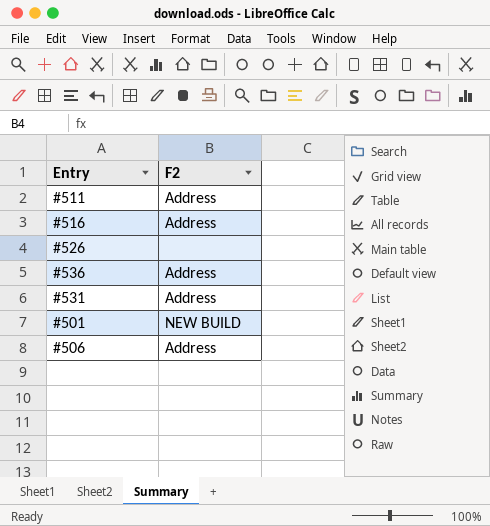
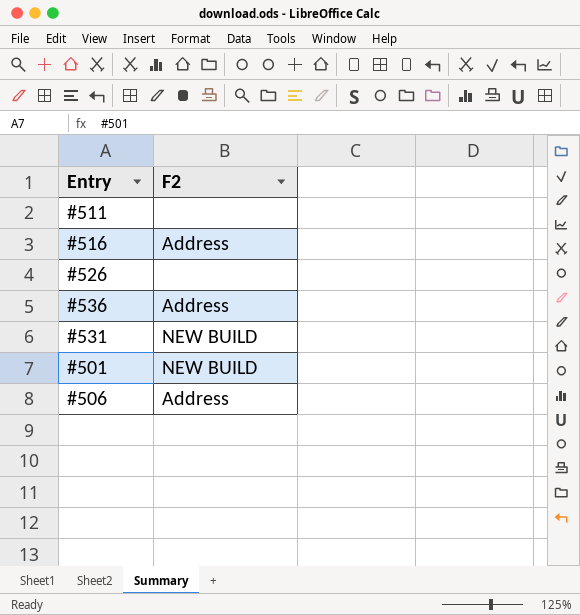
#511 | F2: Address -> none
#531 | F2: Address -> NEW BUILD

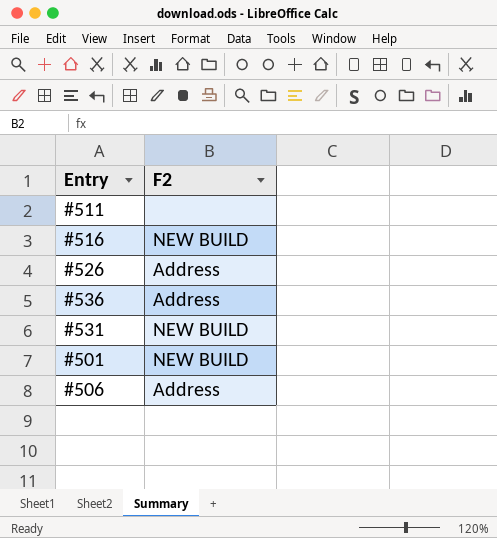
#516 | F2: Address -> NEW BUILD
#526 | F2: none -> Address

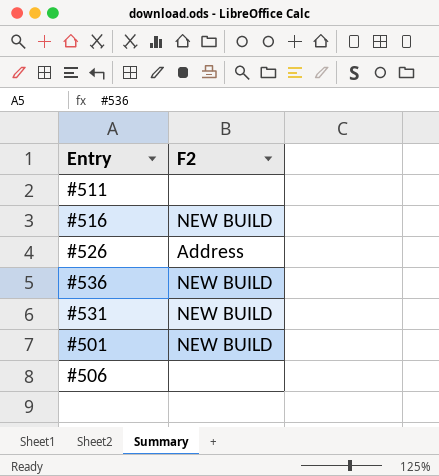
#536 | F2: Address -> NEW BUILD
#506 | F2: Address -> none

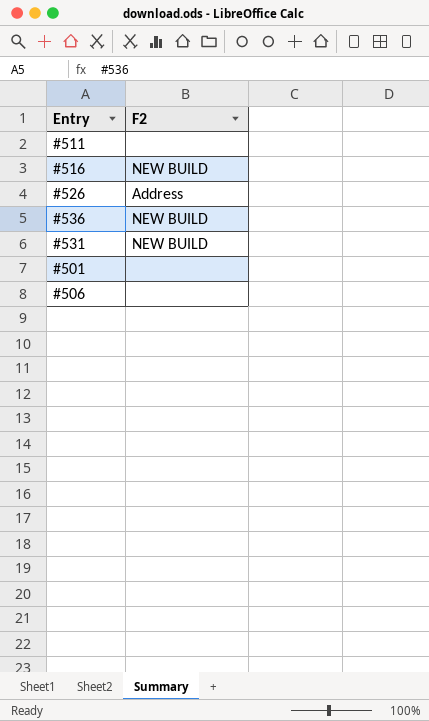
#501 | F2: NEW BUILD -> none

